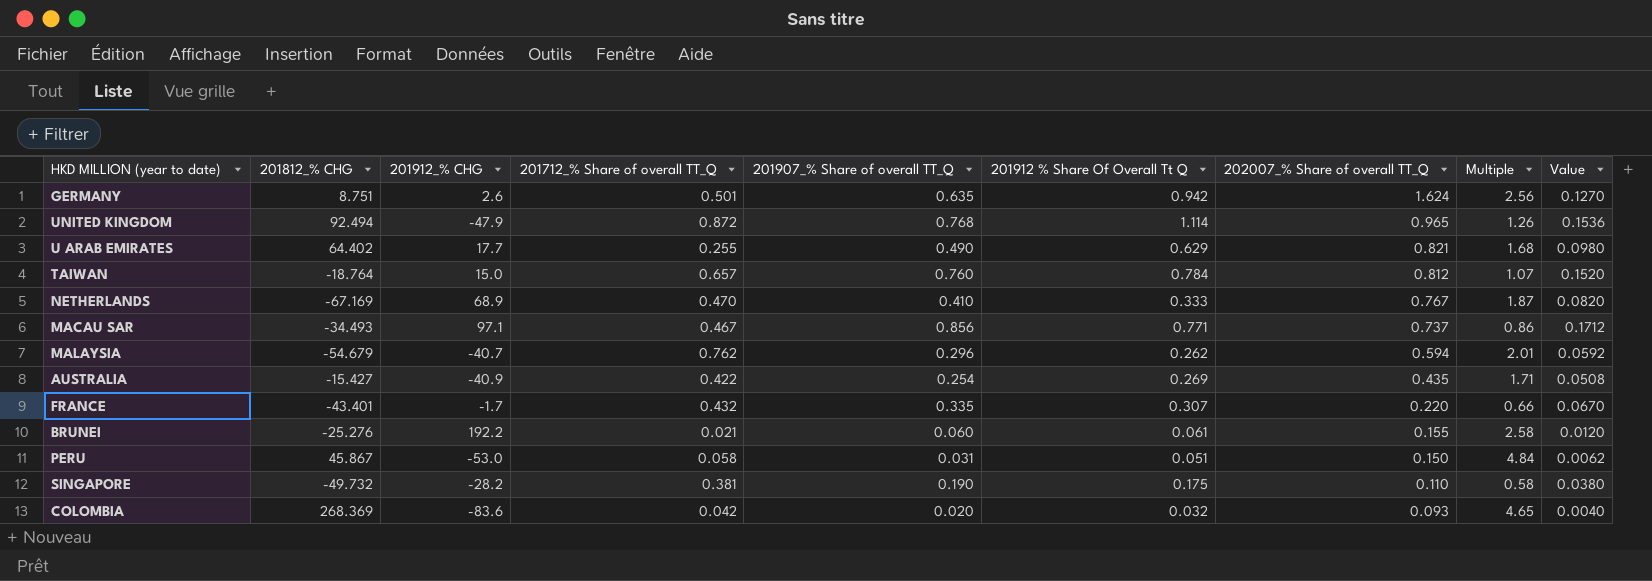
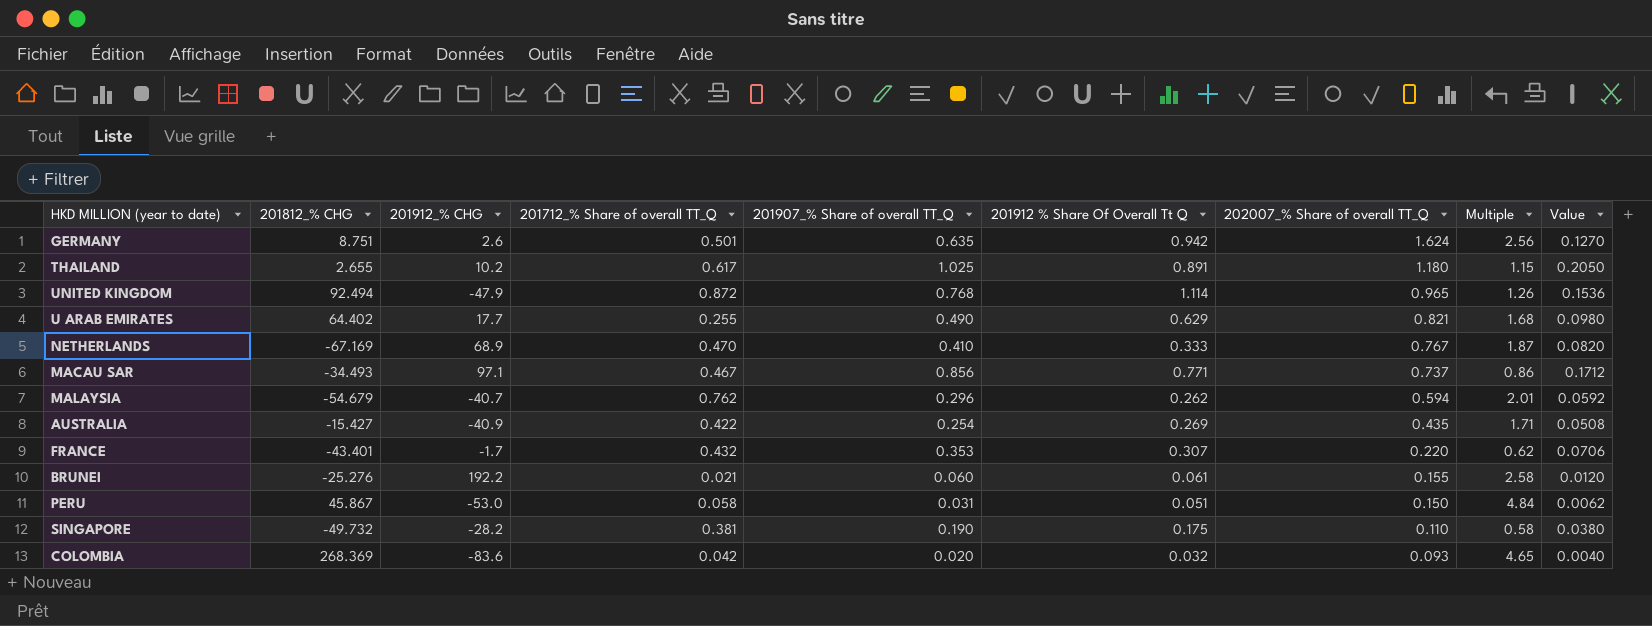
row TAIWAN: -18.764 | 15.0 | 0.657 | 0.760 | 0.784 | 0.812 | 1.07 | 0.1520 -> none
row THAILAND: none -> 2.655 | 10.2 | 0.617 | 1.025 | 0.891 | 1.180 | 1.15 | 0.2050
FRANCE | 201907_% Share of overall TT_Q: 0.335 -> 0.353
FRANCE | Multiple: 0.66 -> 0.62
FRANCE | Value: 0.0670 -> 0.0706

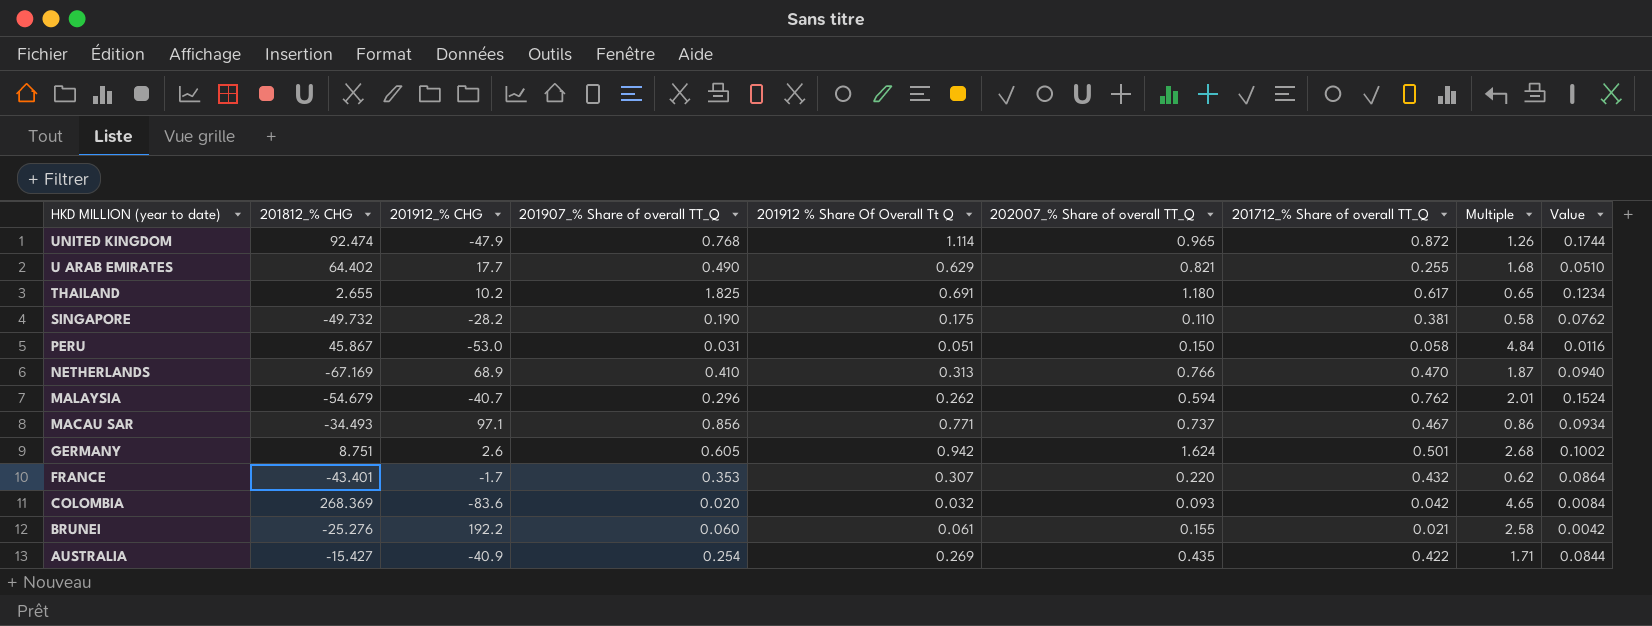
row order: 202007_% Share of overall TT_Q descending -> HKD MILLION (year to date) descending
column 201712_% Share of overall TT_Q | position: 4 -> 7
column Value | formula: [201907_% Share of overall TT_Q] * 0.2 -> [201712_% Share of overall TT_Q] * 0.2
UNITED KINGDOM | 201812_% CHG: 92.494 -> 92.474
THAILAND | 201907_% Share of overall TT_Q: 1.025 -> 1.825
THAILAND | 201912 % Share Of Overall Tt Q: 0.891 -> 0.691
THAILAND | Multiple: 1.15 -> 0.65
NETHERLANDS | 201912 % Share Of Overall Tt Q: 0.333 -> 0.313
NETHERLANDS | 202007_% Share of overall TT_Q: 0.767 -> 0.766
GERMANY | 201907_% Share of overall TT_Q: 0.635 -> 0.605
GERMANY | Multiple: 2.56 -> 2.68

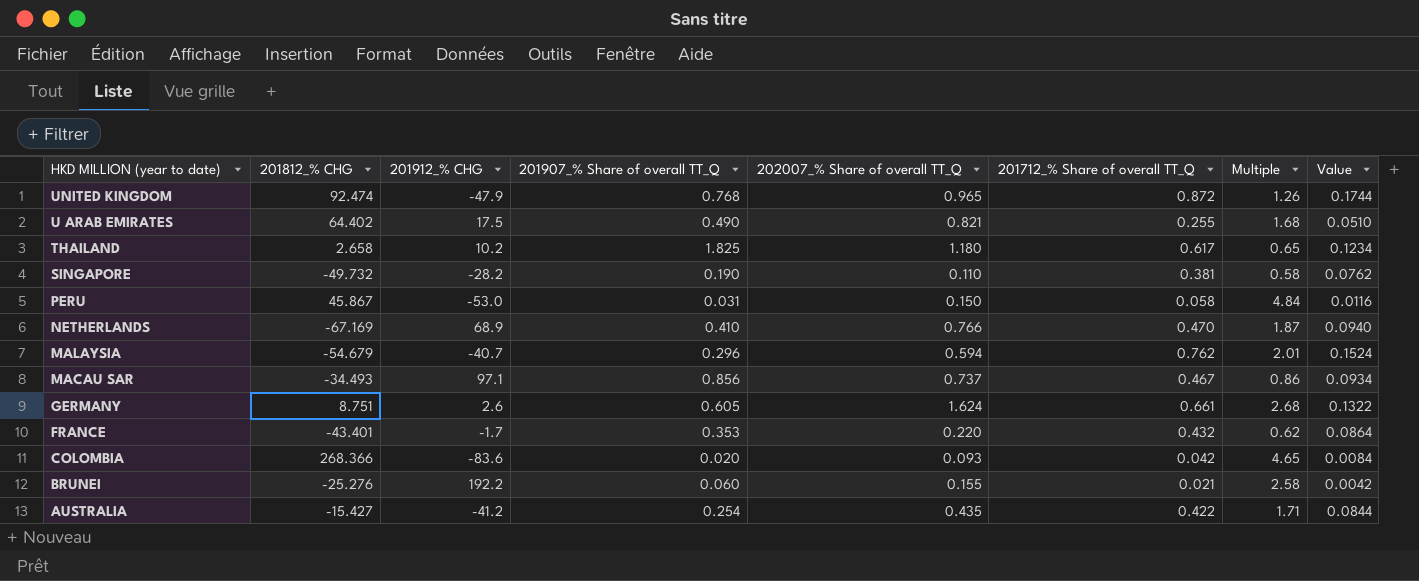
column 201912 % Share Of Overall Tt Q | position: 5 -> none
U ARAB EMIRATES | 201912_% CHG: 17.7 -> 17.5
THAILAND | 201812_% CHG: 2.655 -> 2.658
GERMANY | 201712_% Share of overall TT_Q: 0.501 -> 0.661
GERMANY | Value: 0.1002 -> 0.1322
COLOMBIA | 201812_% CHG: 268.369 -> 268.366
AUSTRALIA | 201912_% CHG: -40.9 -> -41.2

